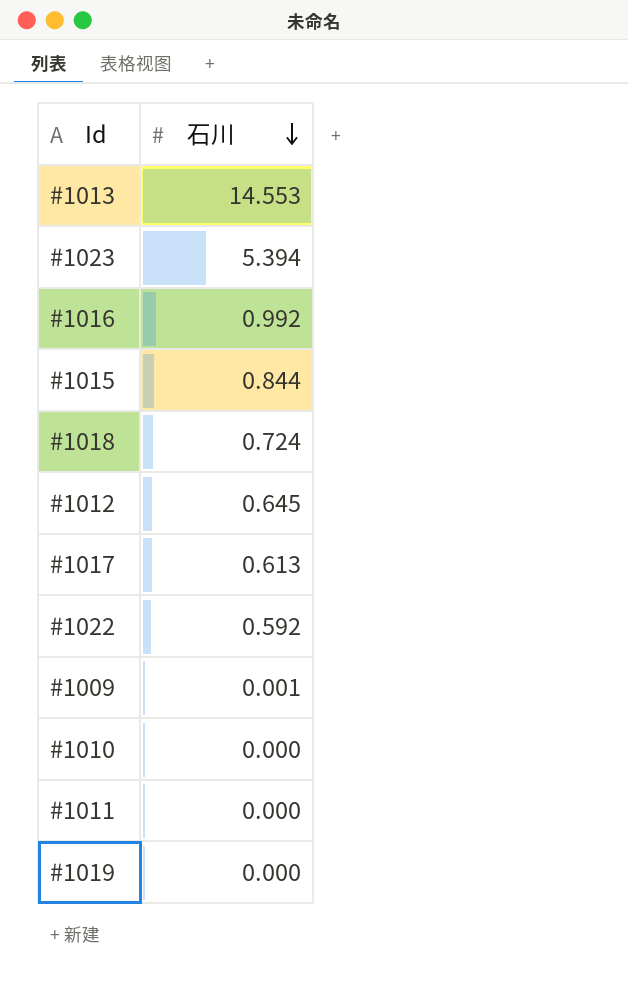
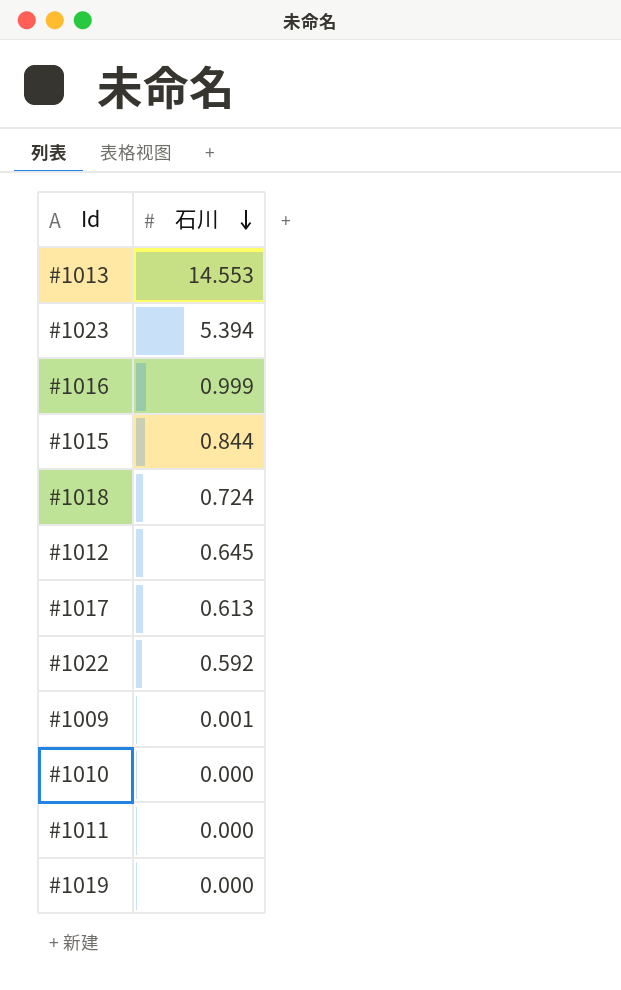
#1016 | 石川: 0.992 -> 0.999

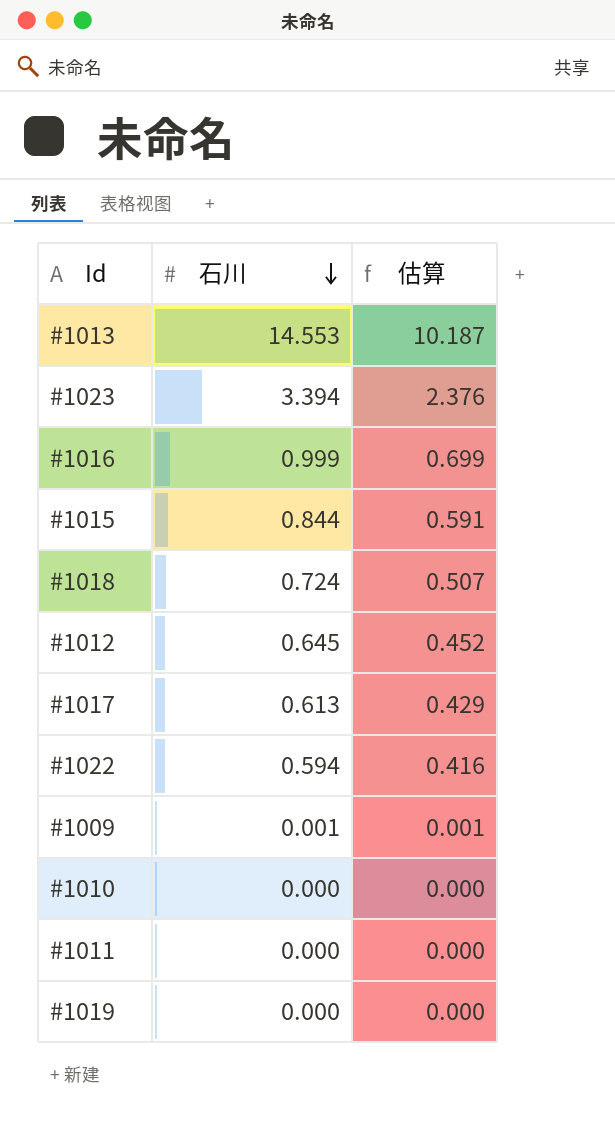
column 估算 | formula: none -> [石川] * 0.7
#1023 | 石川: 5.394 -> 3.394
#1022 | 石川: 0.592 -> 0.594

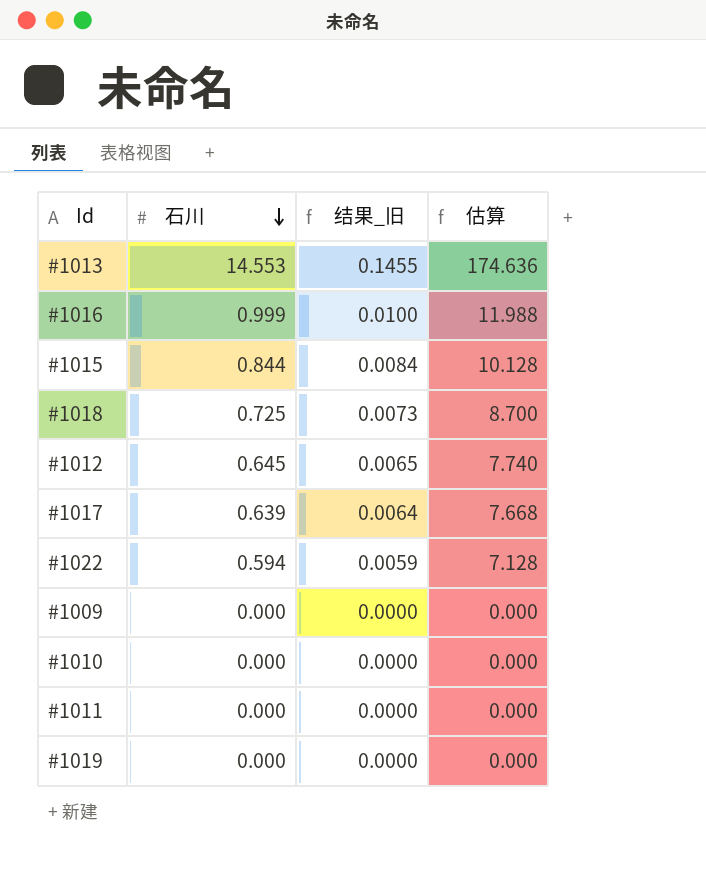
column 结果_旧 | formula: none -> [石川] * 0.01
column 估算 | formula: [石川] * 0.7 -> [石川] * 12
row #1023: 3.394 | 2.376 -> none
#1018 | 石川: 0.724 -> 0.725
#1017 | 石川: 0.613 -> 0.639
#1009 | 石川: 0.001 -> 0.000

